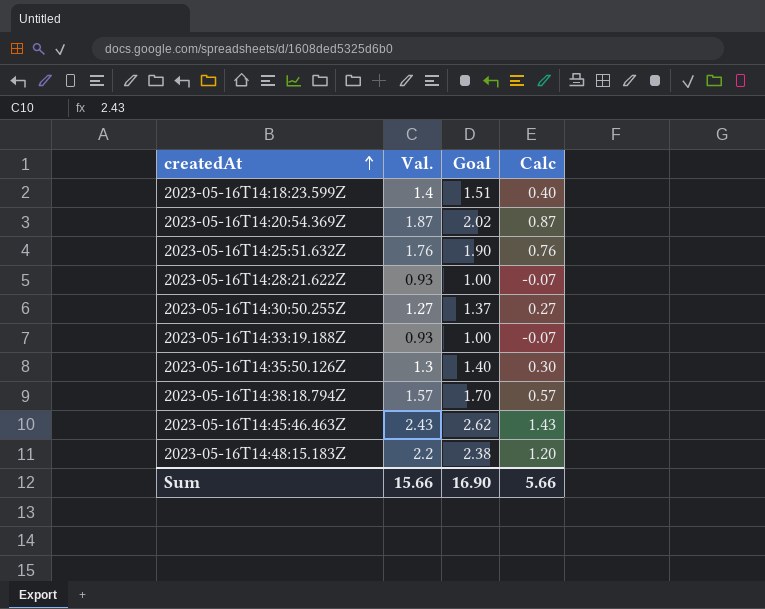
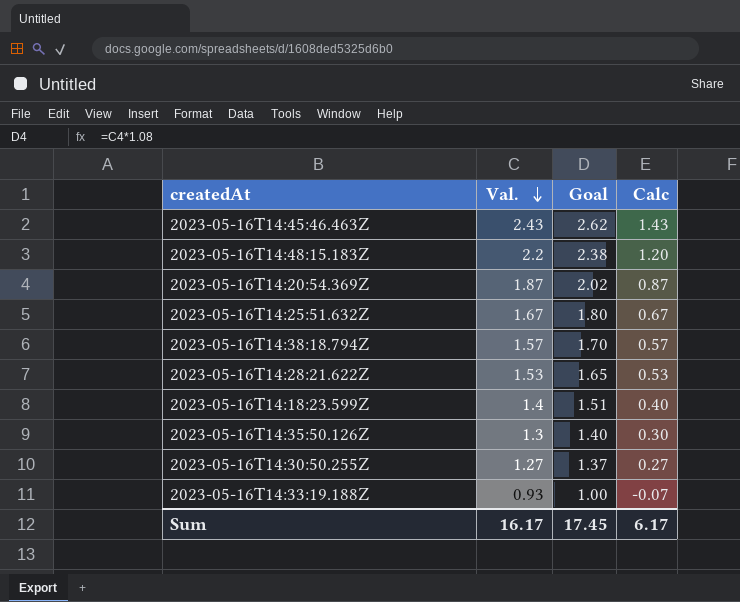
row order: createdAt ascending -> Val. descending
2023-05-16T14:25:51.632Z | Val.: 1.76 -> 1.67
2023-05-16T14:25:51.632Z | Goal: 1.90 -> 1.80
2023-05-16T14:25:51.632Z | Calc: 0.76 -> 0.67
2023-05-16T14:28:21.622Z | Val.: 0.93 -> 1.53
2023-05-16T14:28:21.622Z | Goal: 1.00 -> 1.65
2023-05-16T14:28:21.622Z | Calc: -0.07 -> 0.53
Sum | Val.: 15.66 -> 16.17
Sum | Goal: 16.90 -> 17.45
Sum | Calc: 5.66 -> 6.17

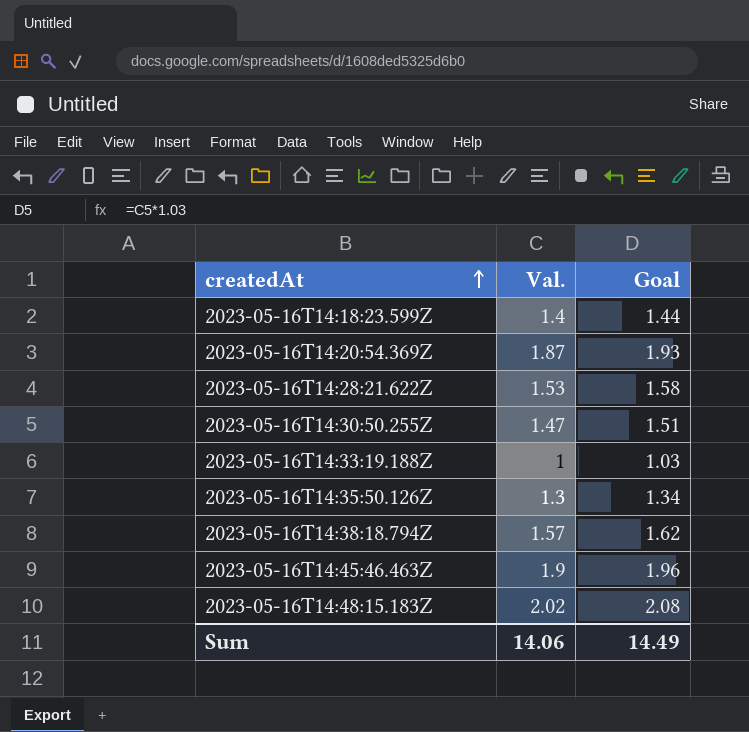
row order: Val. descending -> createdAt ascending
column Calc | formula: [Val.] - 1 -> none
column Goal | formula: [Val.] * 1.08 -> [Val.] * 1.03
row 2023-05-16T14:25:51.632Z: 1.67 | 1.80 | 0.67 -> none
2023-05-16T14:30:50.255Z | Val.: 1.27 -> 1.47
2023-05-16T14:33:19.188Z | Val.: 0.93 -> 1
2023-05-16T14:45:46.463Z | Val.: 2.43 -> 1.9
2023-05-16T14:48:15.183Z | Val.: 2.2 -> 2.02
Sum | Val.: 16.17 -> 14.06
Sum | Goal: 17.45 -> 14.49

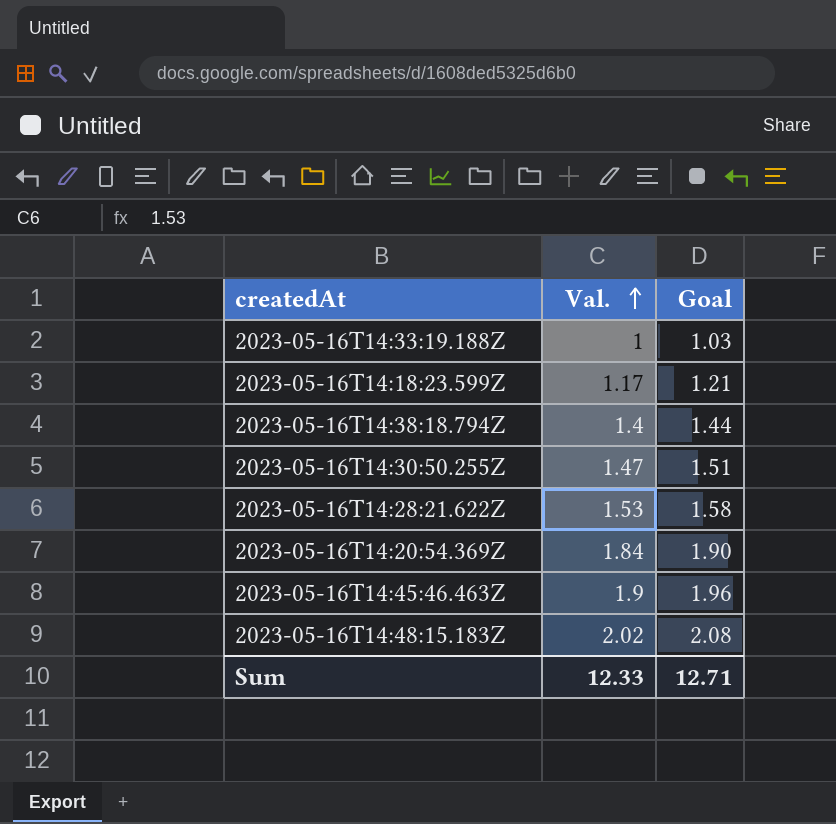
row order: createdAt ascending -> Val. ascending
row 2023-05-16T14:35:50.126Z: 1.3 | 1.34 -> none
2023-05-16T14:18:23.599Z | Val.: 1.4 -> 1.17
2023-05-16T14:18:23.599Z | Goal: 1.44 -> 1.21
2023-05-16T14:38:18.794Z | Val.: 1.57 -> 1.4
2023-05-16T14:38:18.794Z | Goal: 1.62 -> 1.44
2023-05-16T14:20:54.369Z | Val.: 1.87 -> 1.84
2023-05-16T14:20:54.369Z | Goal: 1.93 -> 1.90
Sum | Val.: 14.06 -> 12.33
Sum | Goal: 14.49 -> 12.71

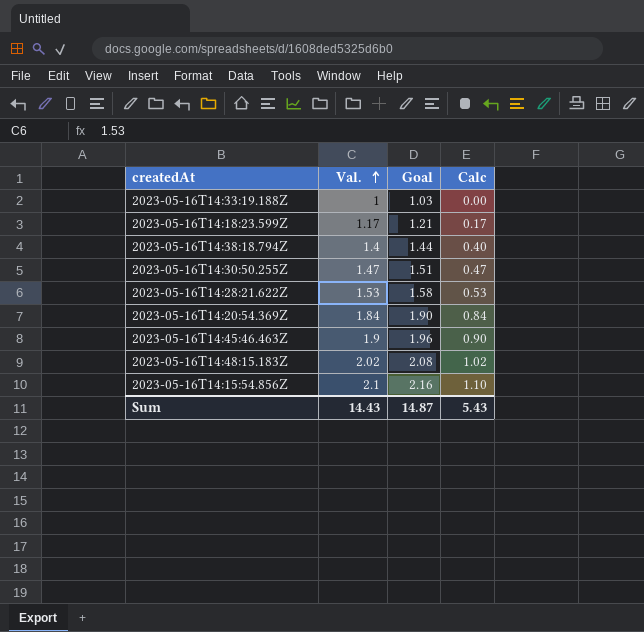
column Calc | formula: none -> [Val.] - 1
row 2023-05-16T14:15:54.856Z: none -> 2.1 | 2.16 | 1.10
Sum | Val.: 12.33 -> 14.43
Sum | Goal: 12.71 -> 14.87

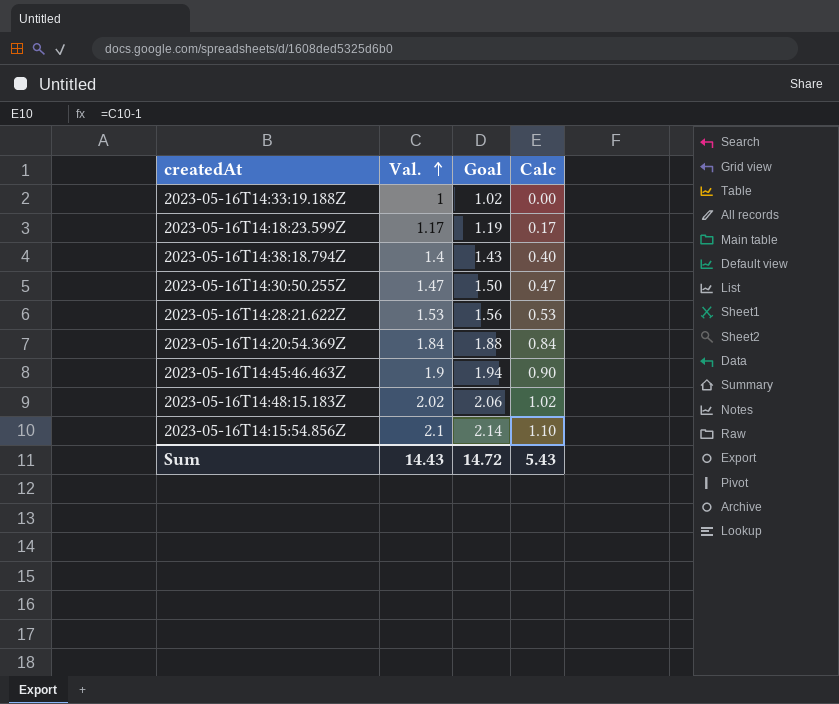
column Goal | formula: [Val.] * 1.03 -> [Val.] * 1.02
Sum | Goal: 14.87 -> 14.72

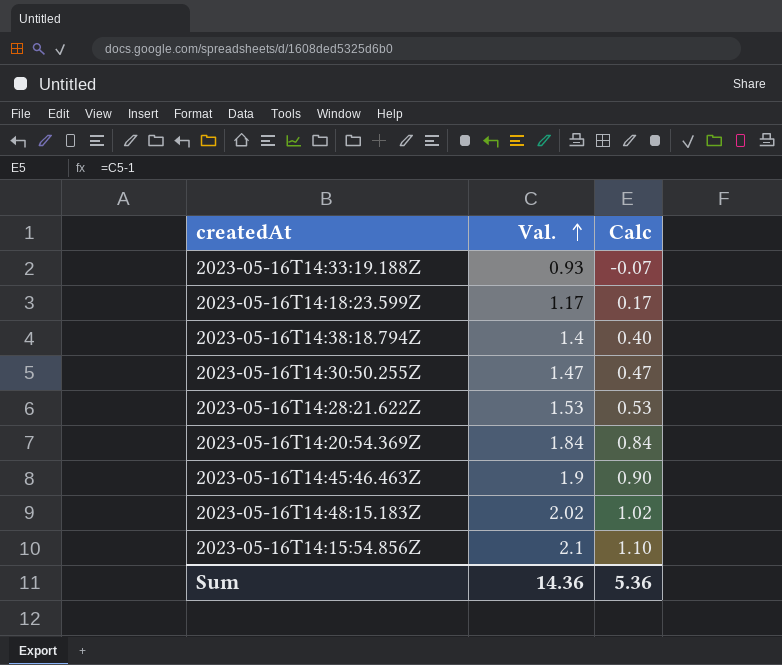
column Goal | formula: [Val.] * 1.02 -> none
2023-05-16T14:33:19.188Z | Val.: 1 -> 0.93
2023-05-16T14:33:19.188Z | Calc: 0.00 -> -0.07
Sum | Val.: 14.43 -> 14.36
Sum | Calc: 5.43 -> 5.36

